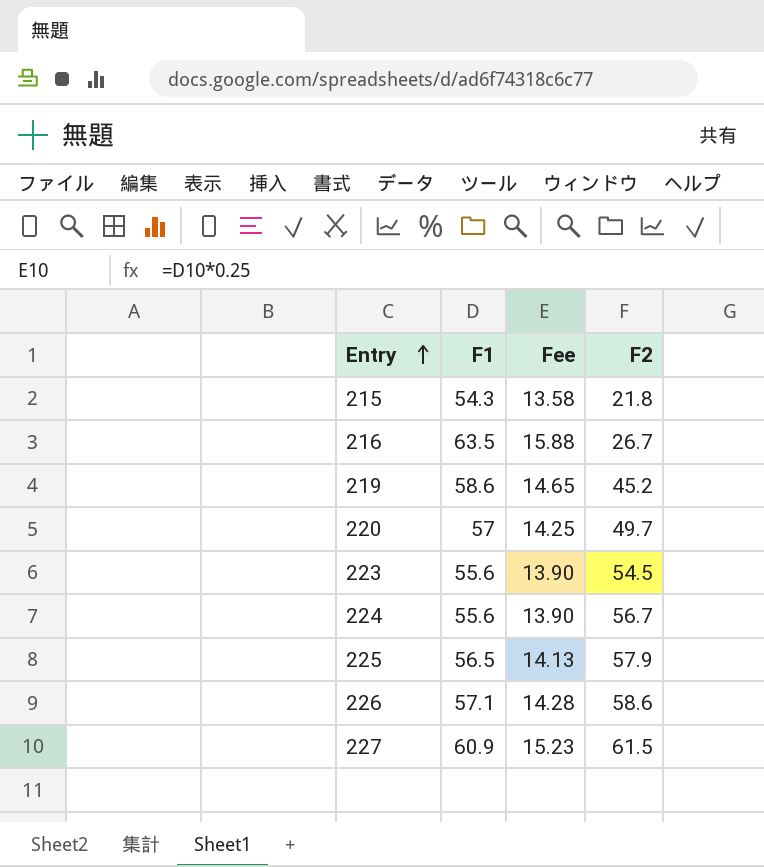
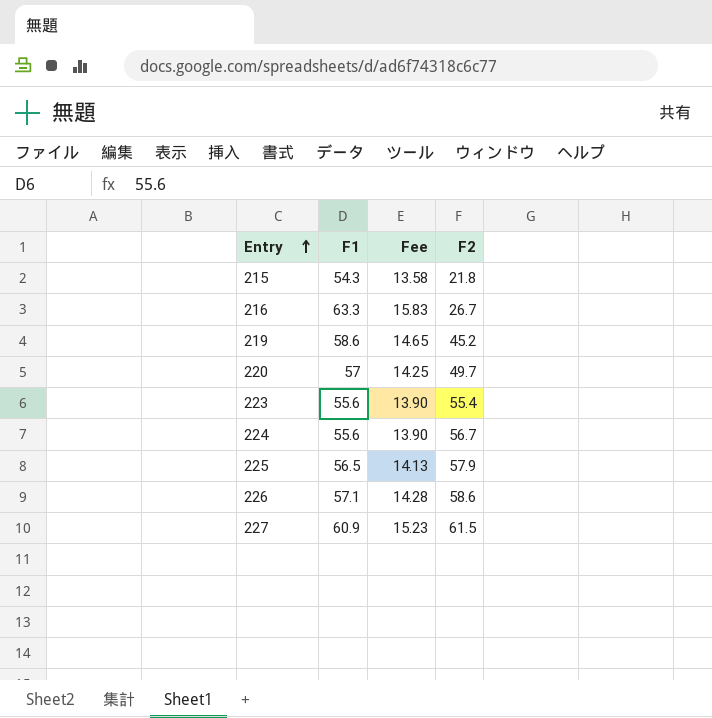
216 | F1: 63.5 -> 63.3
216 | Fee: 15.88 -> 15.83
223 | F2: 54.5 -> 55.4

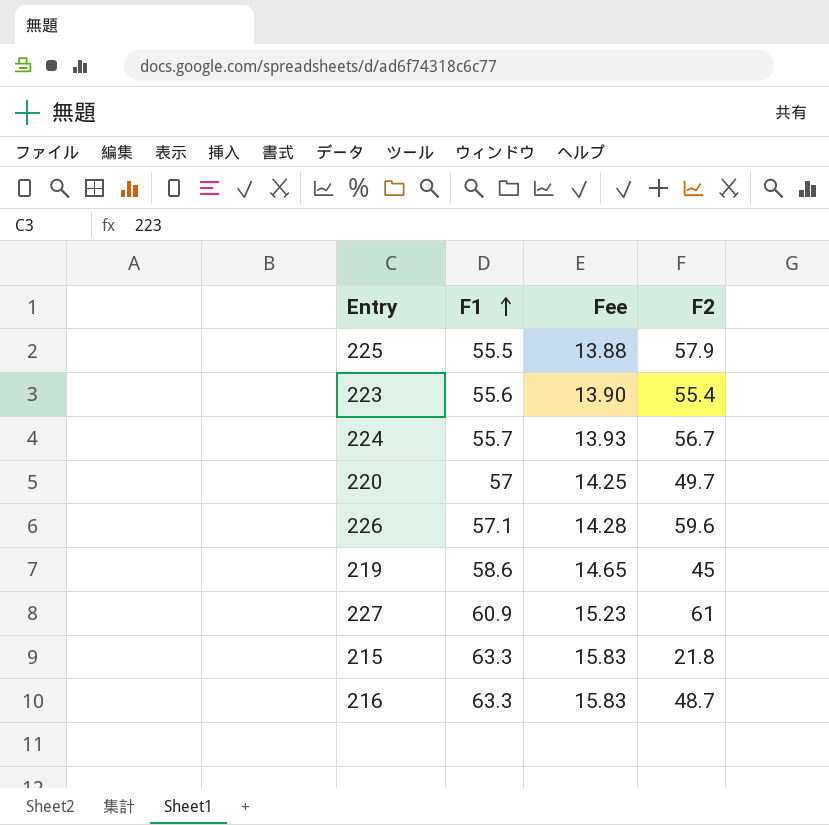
row order: Entry ascending -> F1 ascending
225 | F1: 56.5 -> 55.5
225 | Fee: 14.13 -> 13.88
224 | F1: 55.6 -> 55.7
224 | Fee: 13.90 -> 13.93
226 | F2: 58.6 -> 59.6
219 | F2: 45.2 -> 45
227 | F2: 61.5 -> 61
215 | F1: 54.3 -> 63.3
215 | Fee: 13.58 -> 15.83
216 | F2: 26.7 -> 48.7

